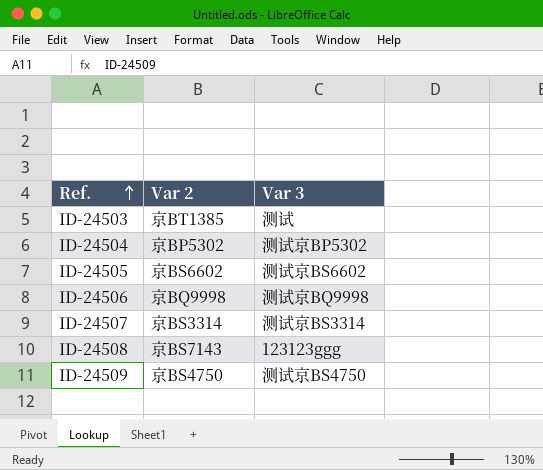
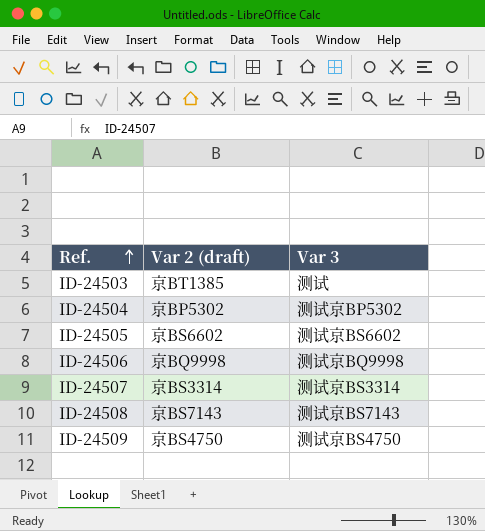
column name: Var 2 -> Var 2 (draft)
ID-24508 | Var 3: 123123ggg -> 测试京BS7143

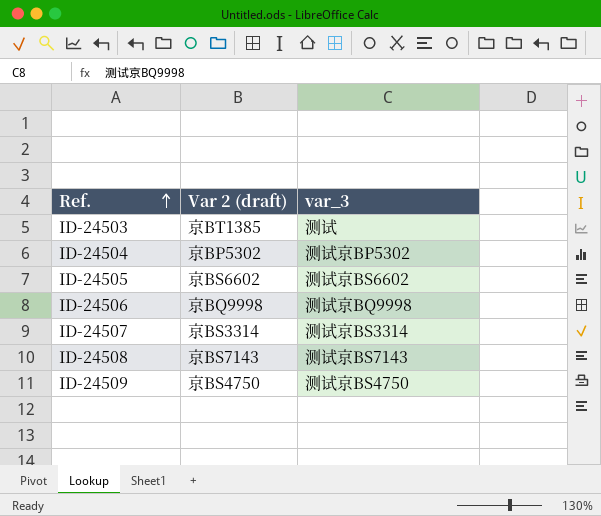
column name: Var 3 -> var_3

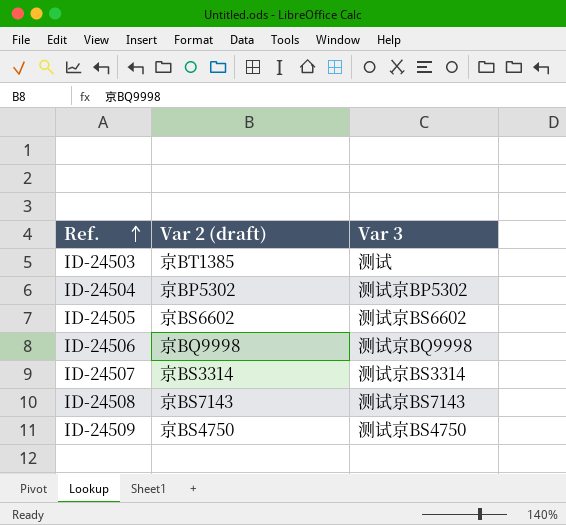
column name: var_3 -> Var 3

